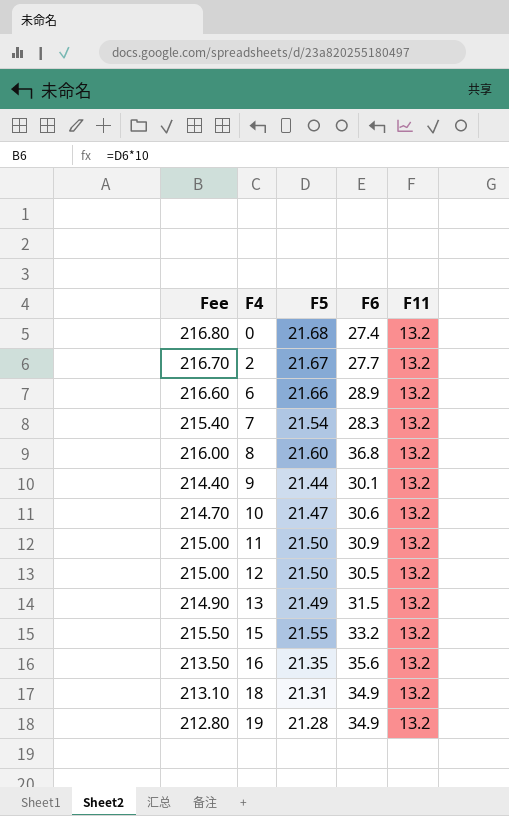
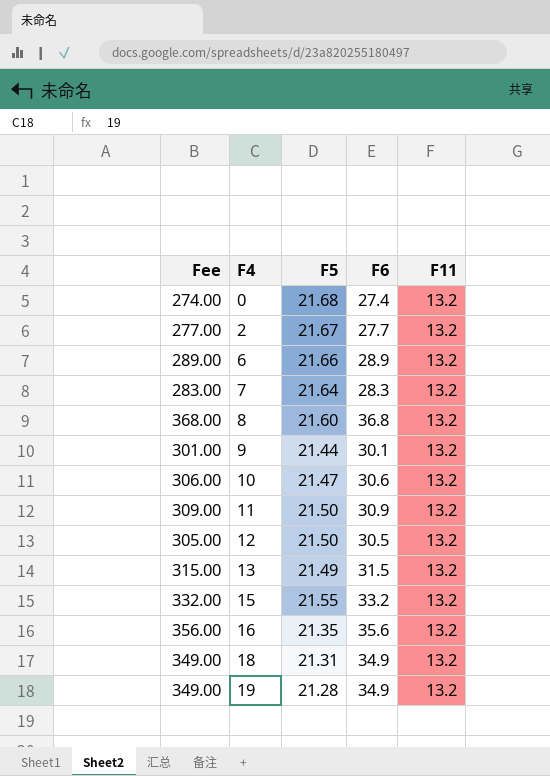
column Fee | formula: [F5] * 10 -> [F6] * 10
7 | F5: 21.54 -> 21.64

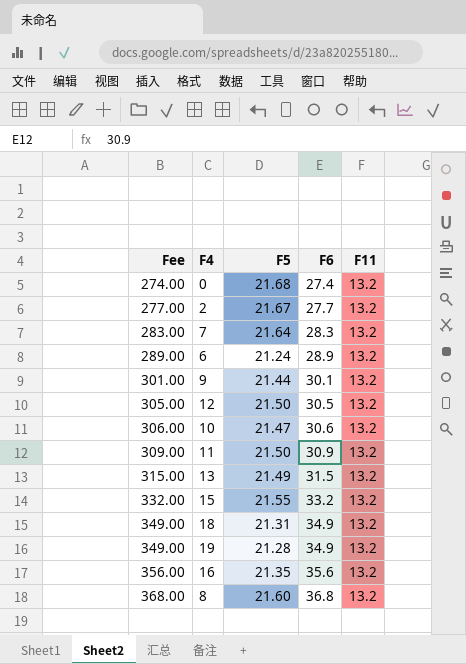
row order: F4 ascending -> Fee ascending
6 | F5: 21.66 -> 21.24

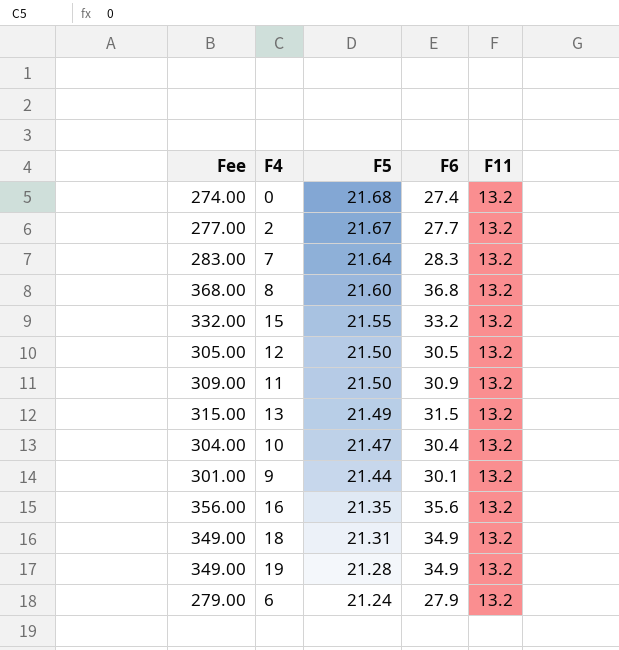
row order: Fee ascending -> F5 descending
10 | Fee: 306.00 -> 304.00
10 | F6: 30.6 -> 30.4
6 | Fee: 289.00 -> 279.00
6 | F6: 28.9 -> 27.9

